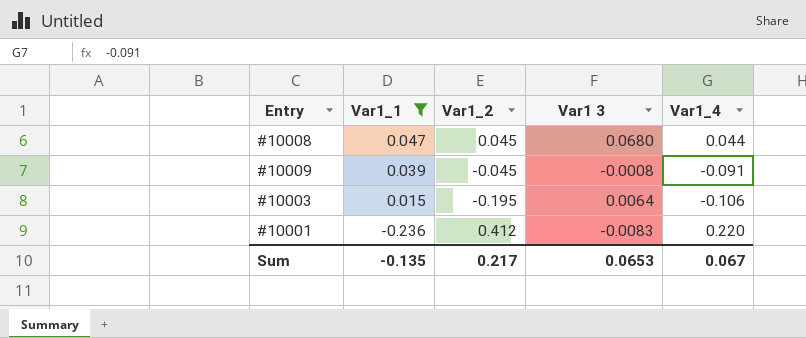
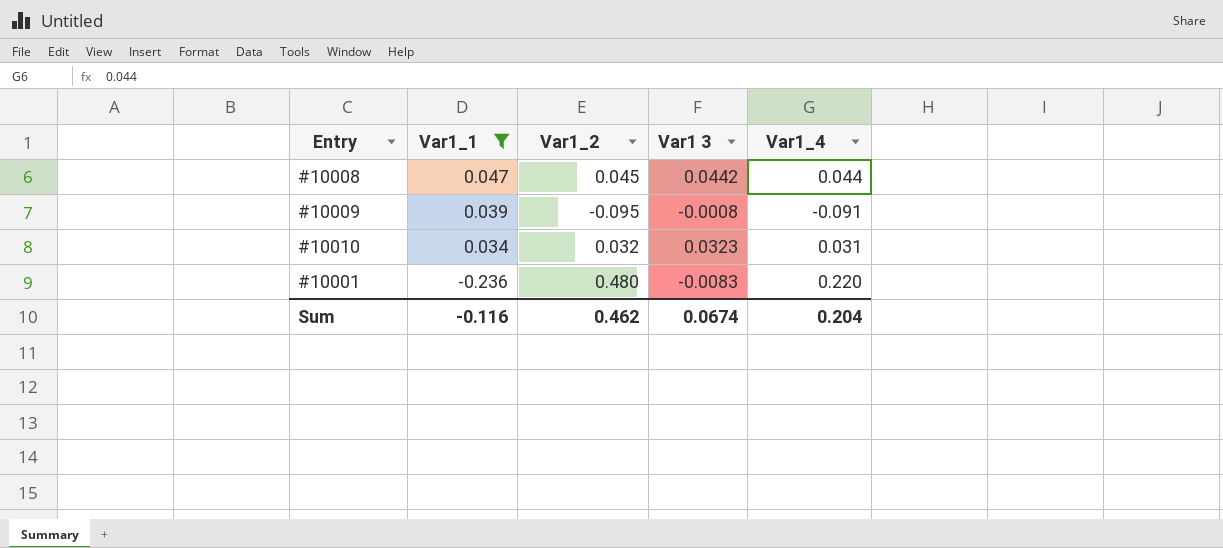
row #10003: 0.015 | -0.195 | 0.0064 | -0.106 -> none
#10008 | Var1 3: 0.0680 -> 0.0442
#10009 | Var1_2: -0.045 -> -0.095
row #10010: none -> 0.034 | 0.032 | 0.0323 | 0.031
#10001 | Var1_2: 0.412 -> 0.480
Sum | Var1_1: -0.135 -> -0.116
Sum | Var1_2: 0.217 -> 0.462
Sum | Var1 3: 0.0653 -> 0.0674
Sum | Var1_4: 0.067 -> 0.204

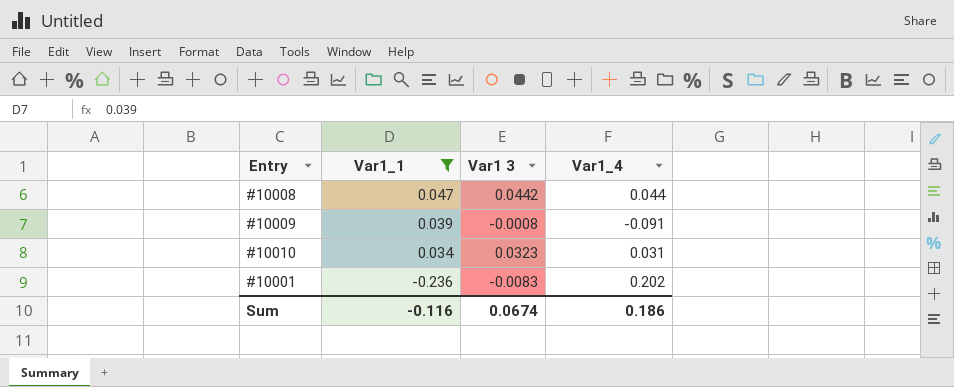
column Var1_2 | position: 3 -> none
#10001 | Var1_4: 0.220 -> 0.202
Sum | Var1_4: 0.204 -> 0.186

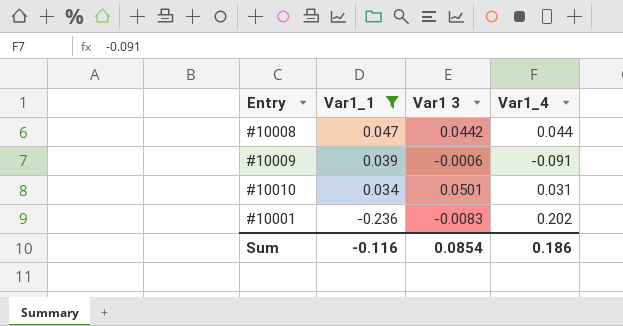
#10009 | Var1 3: -0.0008 -> -0.0006
#10010 | Var1 3: 0.0323 -> 0.0501
Sum | Var1 3: 0.0674 -> 0.0854

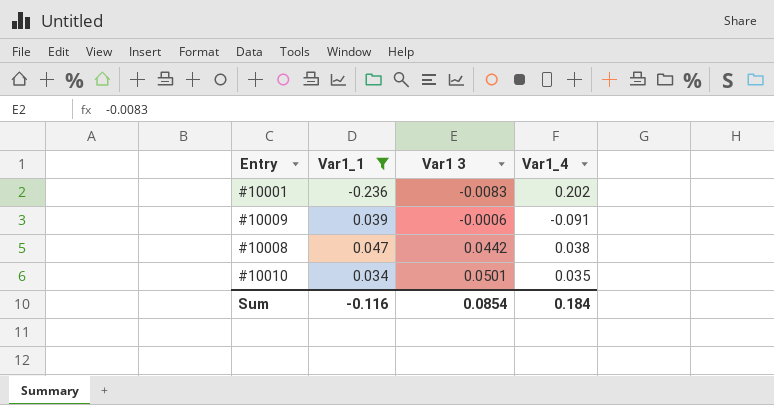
row order: Var1_1 descending -> Var1 3 ascending
#10008 | Var1_4: 0.044 -> 0.038
#10010 | Var1_4: 0.031 -> 0.035
Sum | Var1_4: 0.186 -> 0.184

